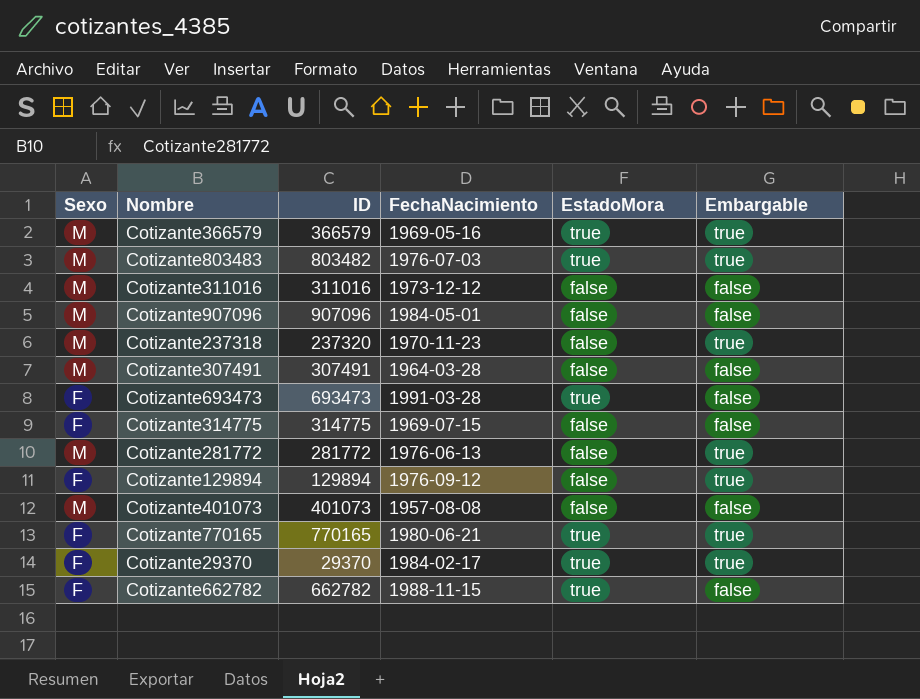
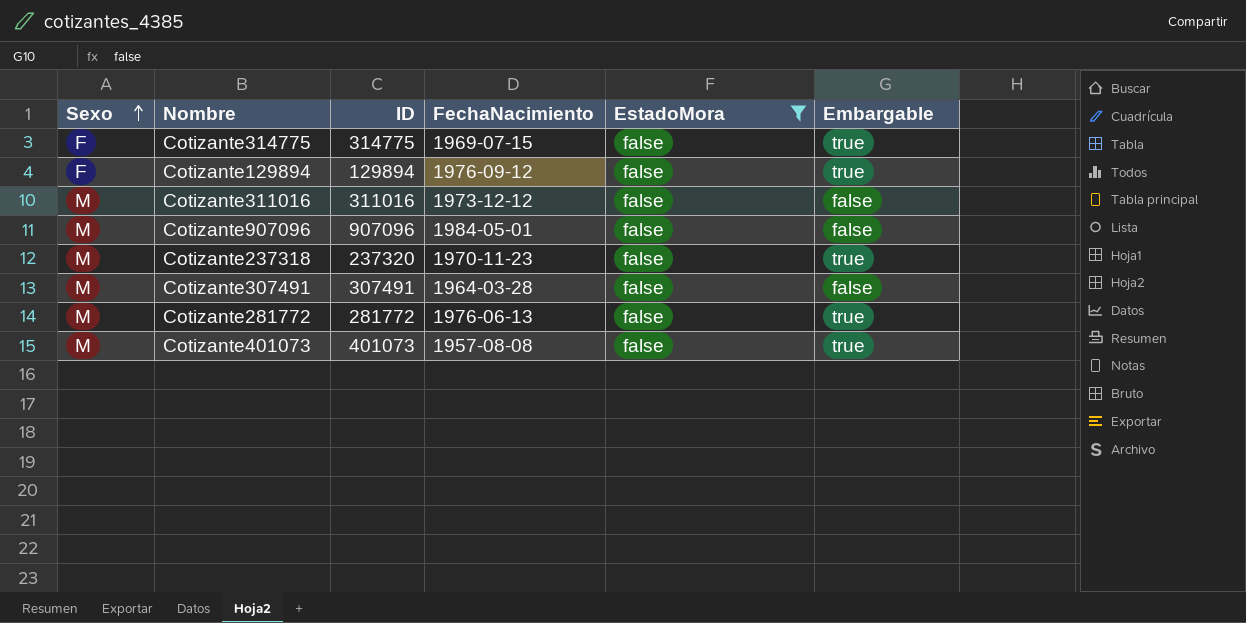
filter: none -> EstadoMora = false
row order: none -> Sexo ascending
Cotizante314775 | Embargable: false -> true
Cotizante401073 | Embargable: false -> true

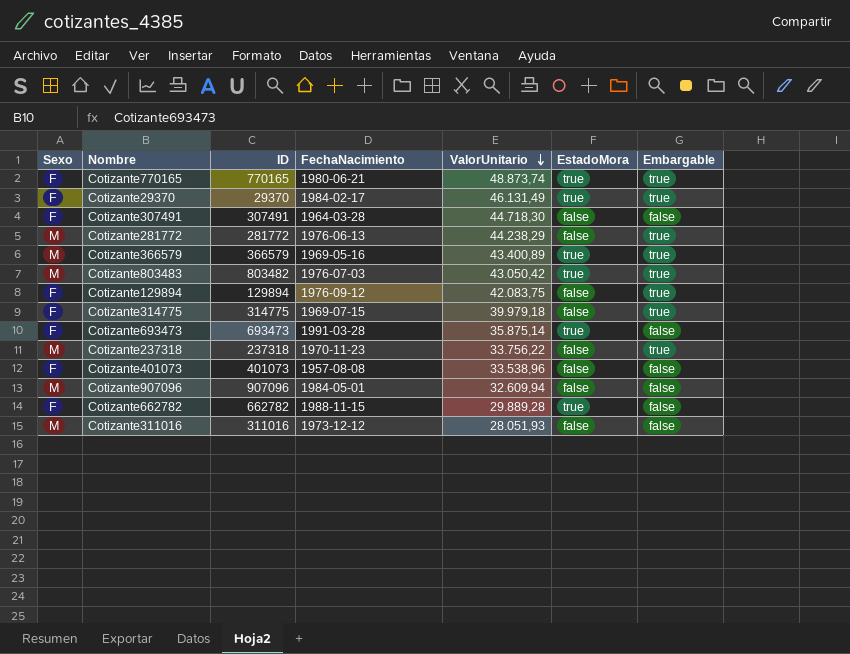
filter: EstadoMora = false -> none
row order: Sexo ascending -> ValorUnitario descending
column ValorUnitario | position: none -> 5
Cotizante307491 | Sexo: M -> F
Cotizante237318 | ID: 237320 -> 237318
Cotizante401073 | Sexo: M -> F
Cotizante401073 | Embargable: true -> false

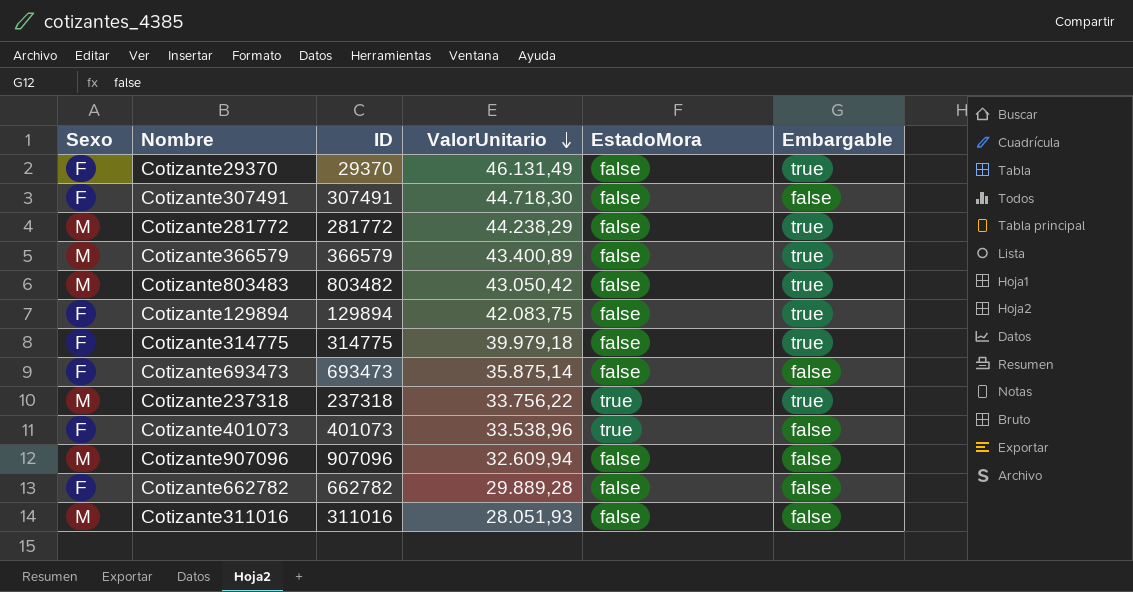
column FechaNacimiento | position: 4 -> none
row Cotizante770165: F | 770165 | 1980-06-21 | 48.873,74 | true | true -> none
Cotizante29370 | EstadoMora: true -> false
Cotizante366579 | EstadoMora: true -> false
Cotizante803483 | EstadoMora: true -> false
Cotizante693473 | EstadoMora: true -> false
Cotizante237318 | EstadoMora: false -> true
Cotizante401073 | EstadoMora: false -> true
Cotizante662782 | EstadoMora: true -> false

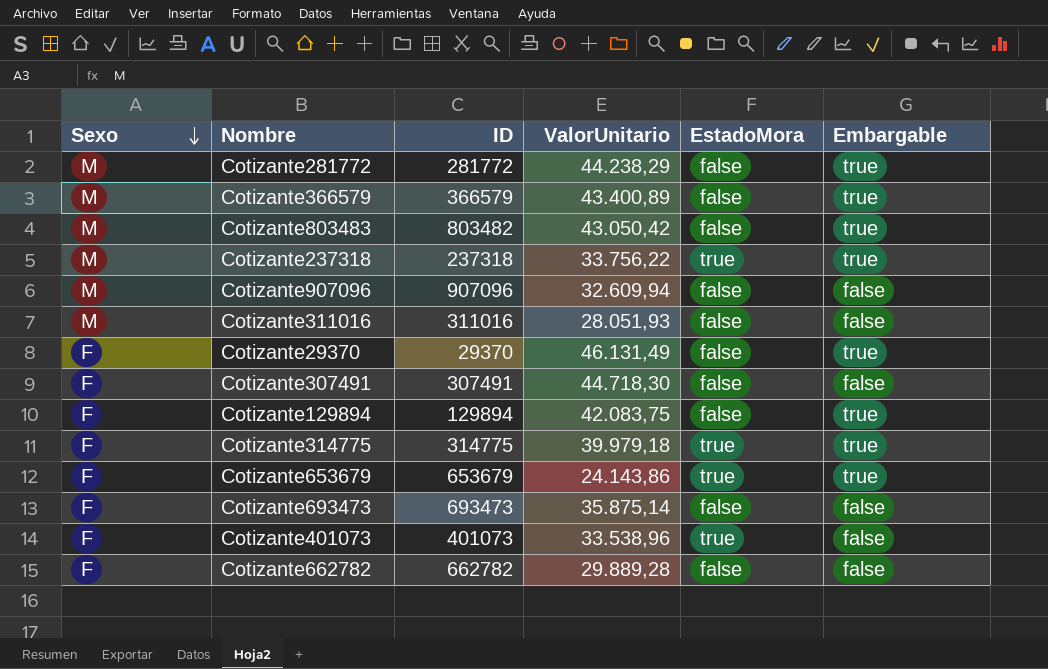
row order: ValorUnitario descending -> Sexo descending
Cotizante314775 | EstadoMora: false -> true
row Cotizante653679: none -> F | 653679 | 24.143,86 | true | true

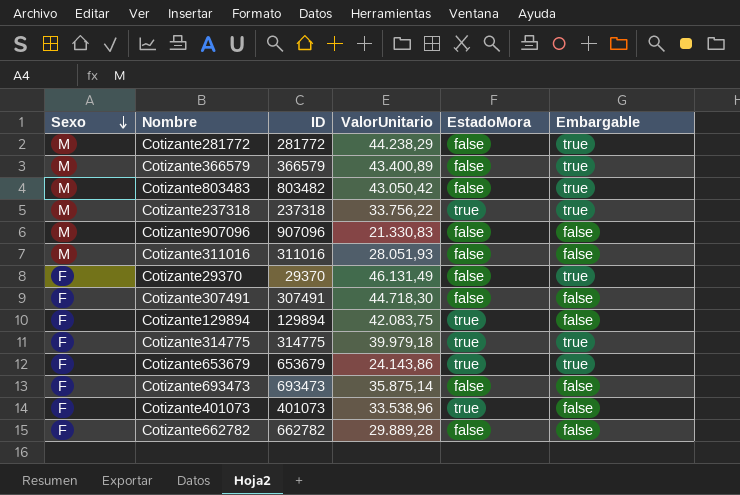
Cotizante907096 | ValorUnitario: 32.609,94 -> 21.330,83
Cotizante129894 | EstadoMora: false -> true
Cotizante129894 | Embargable: true -> false

